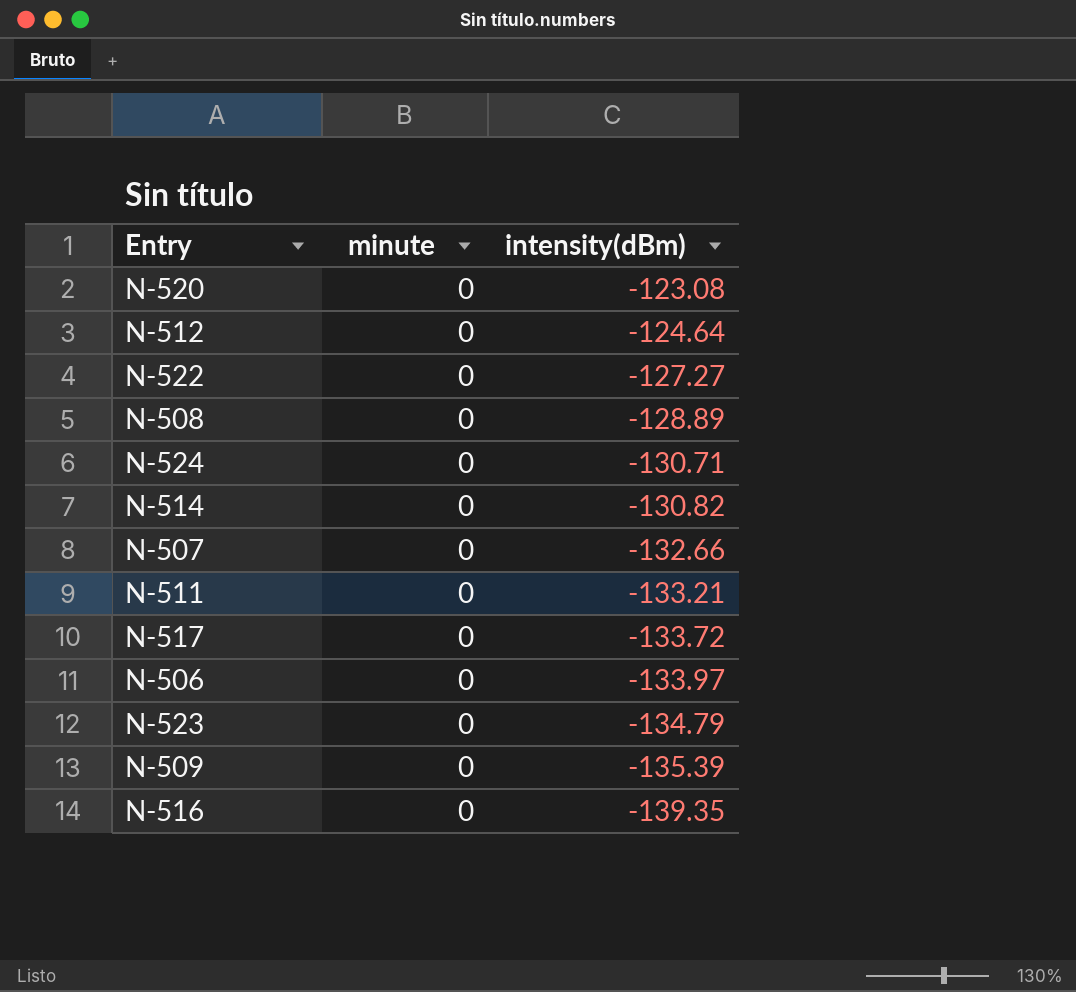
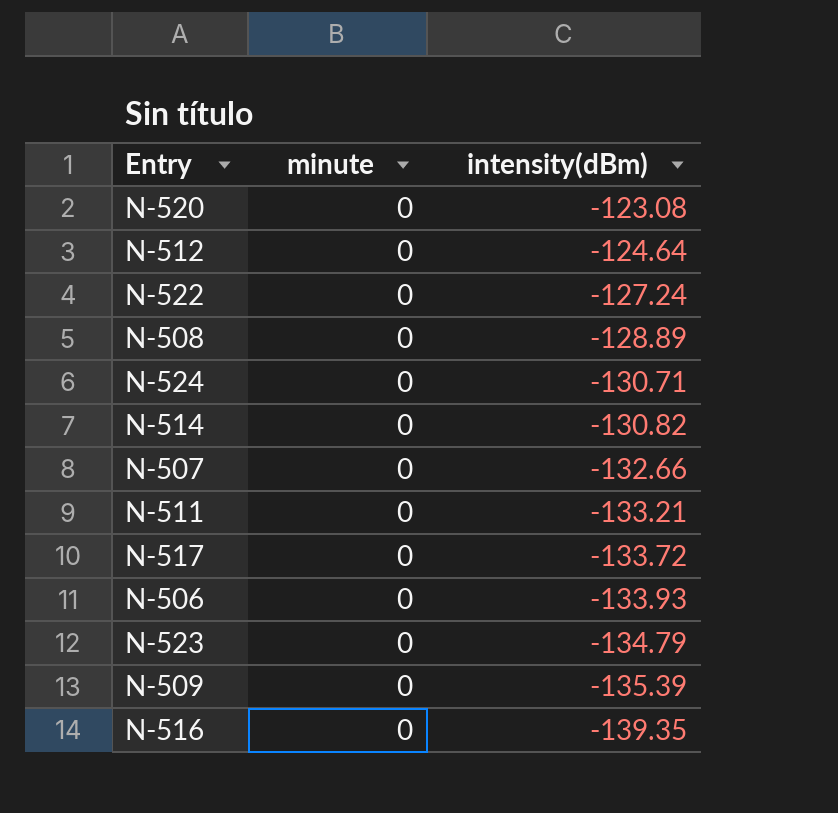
N-522 | intensity(dBm): -127.27 -> -127.24
N-506 | intensity(dBm): -133.97 -> -133.93

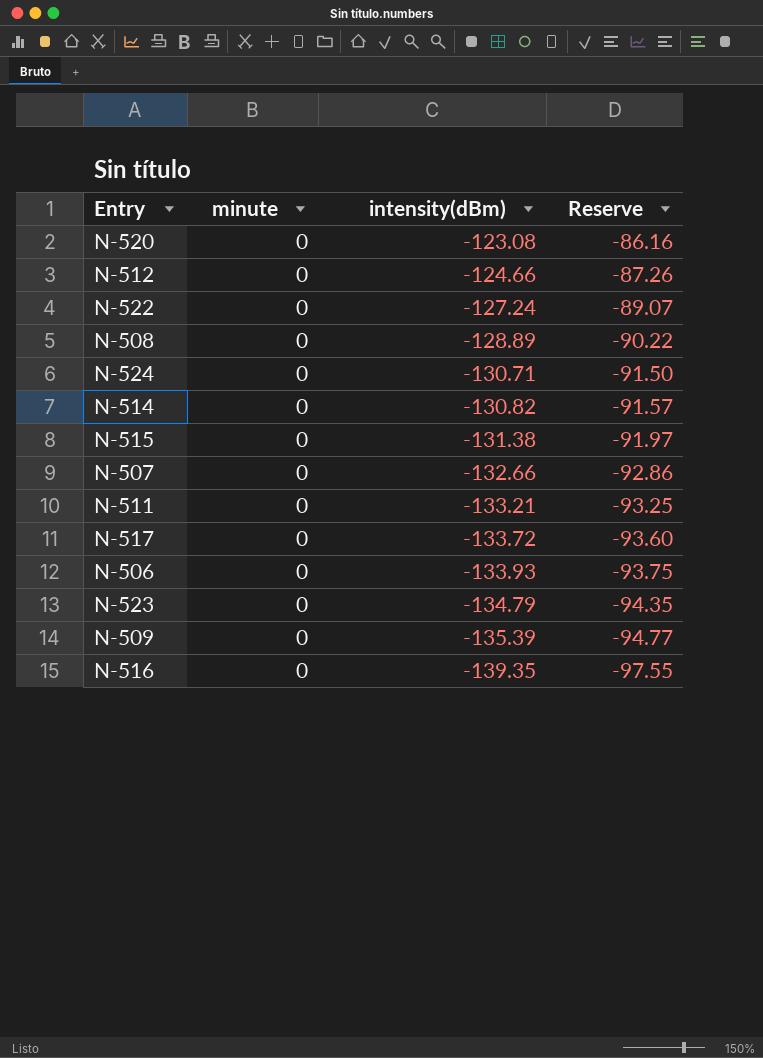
column Reserve | formula: none -> [intensity(dBm)] * 0.7
N-512 | intensity(dBm): -124.64 -> -124.66
row N-515: none -> 0 | -131.38 | -91.97

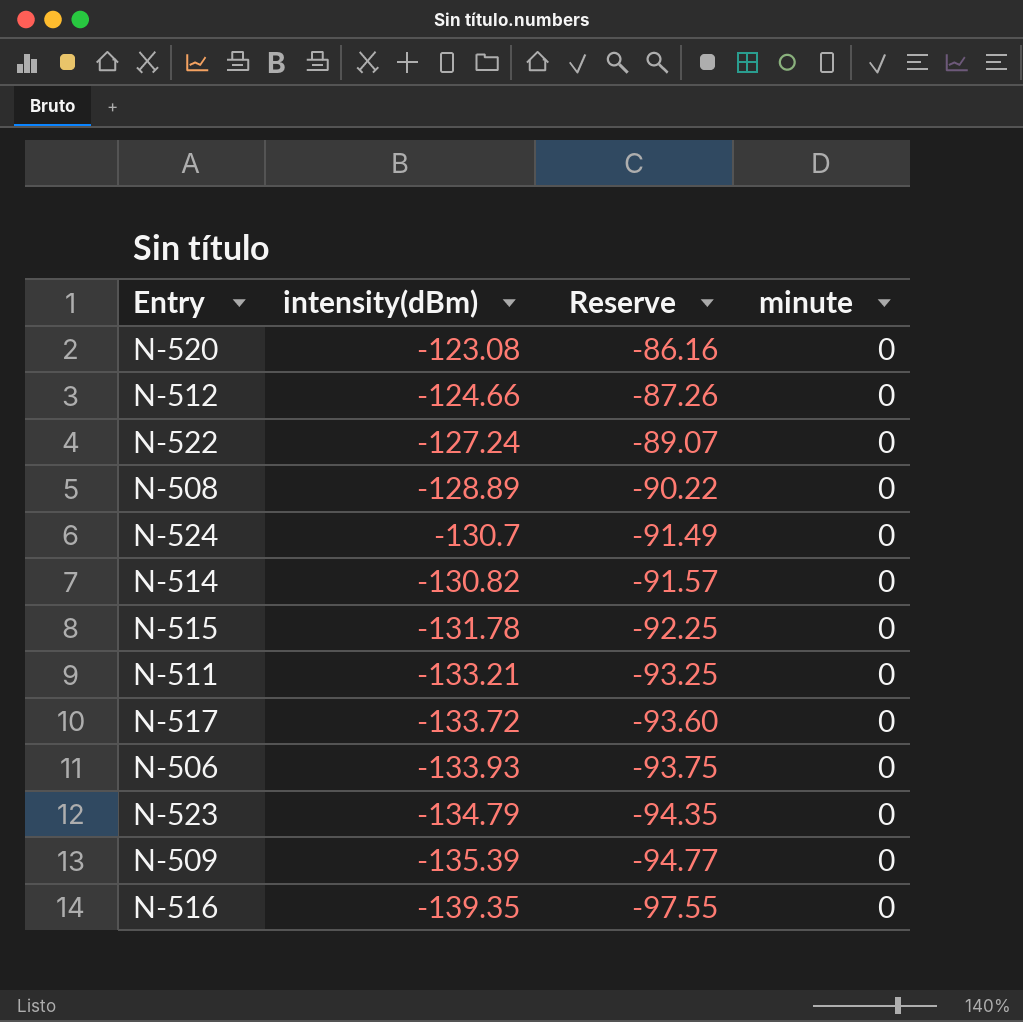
column minute | position: 2 -> 4
row N-507: 0 | -132.66 | -92.86 -> none
N-524 | intensity(dBm): -130.71 -> -130.7
N-524 | Reserve: -91.50 -> -91.49
N-515 | intensity(dBm): -131.38 -> -131.78
N-515 | Reserve: -91.97 -> -92.25

